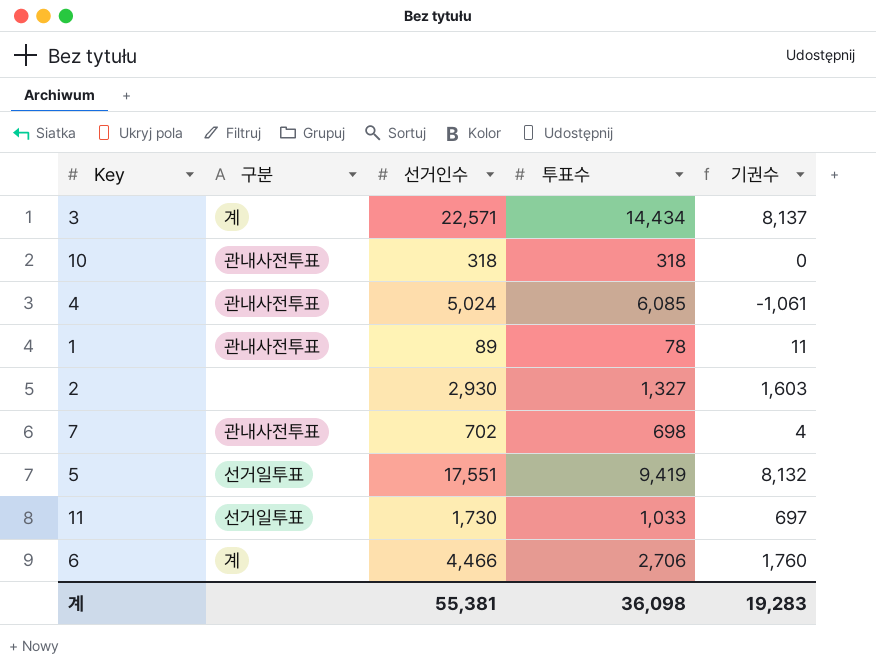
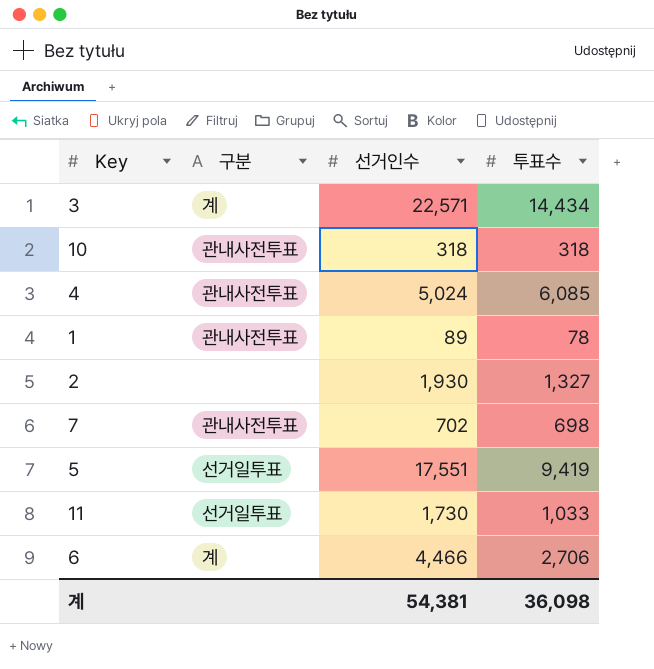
column 기권수 | formula: [선거인수] - [투표수] -> none
2 | 선거인수: 2,930 -> 1,930
계 | 선거인수: 55,381 -> 54,381

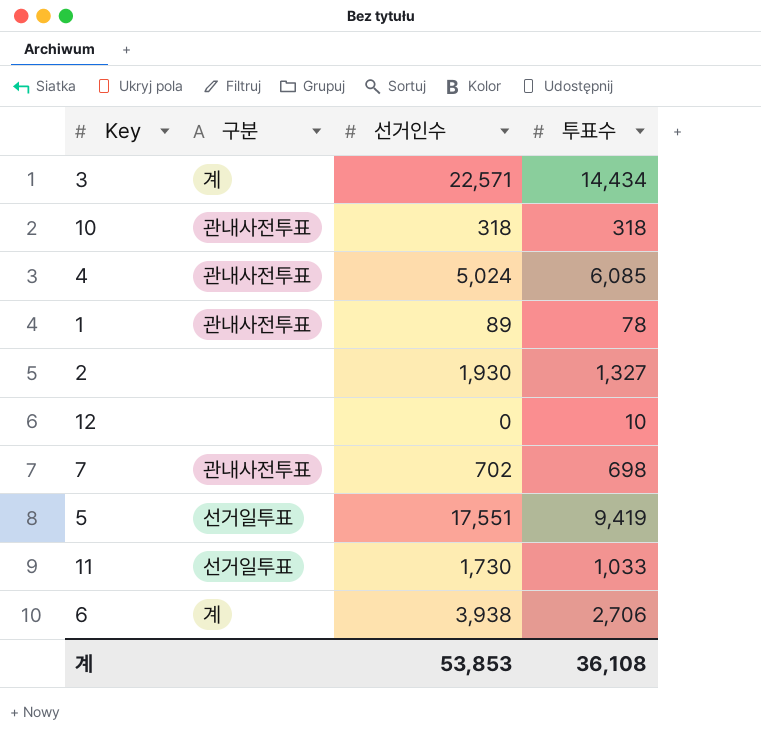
row 12: none -> none | 0 | 10
6 | 선거인수: 4,466 -> 3,938
계 | 선거인수: 54,381 -> 53,853
계 | 투표수: 36,098 -> 36,108

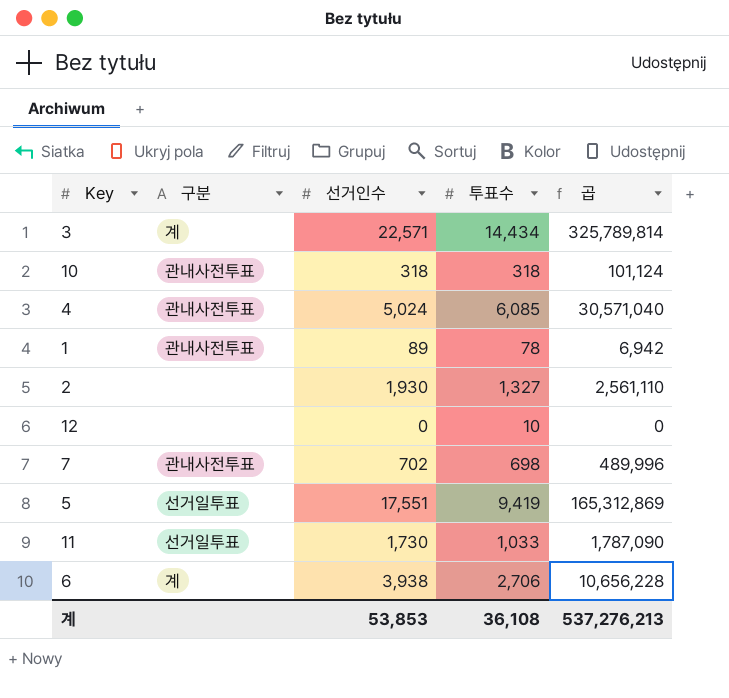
column 곱 | formula: none -> [선거인수] * [투표수]

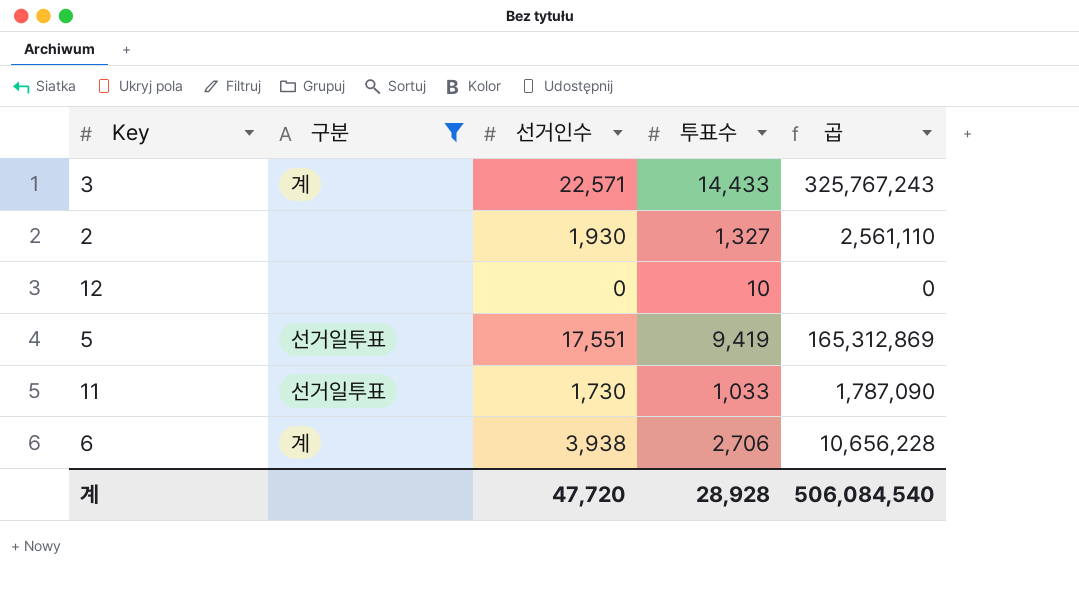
filter: none -> 구분 != 관내사전투표
3 | 투표수: 14,434 -> 14,433
3 | 곱: 325,789,814 -> 325,767,243
계 | 선거인수: 53,853 -> 47,720
계 | 투표수: 36,108 -> 28,928
계 | 곱: 537,276,213 -> 506,084,540

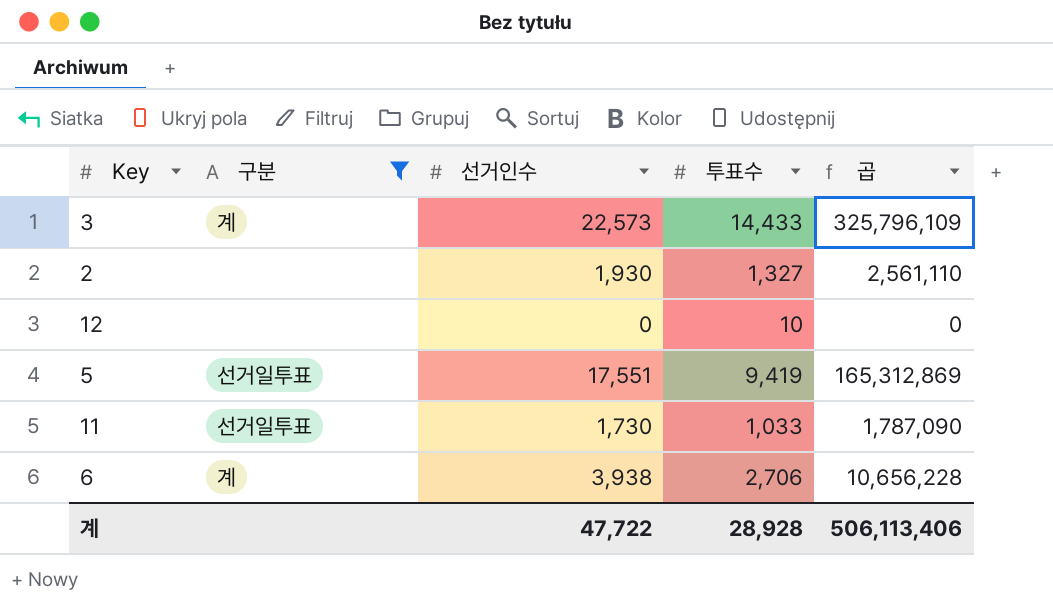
3 | 선거인수: 22,571 -> 22,573
3 | 곱: 325,767,243 -> 325,796,109
계 | 선거인수: 47,720 -> 47,722
계 | 곱: 506,084,540 -> 506,113,406

